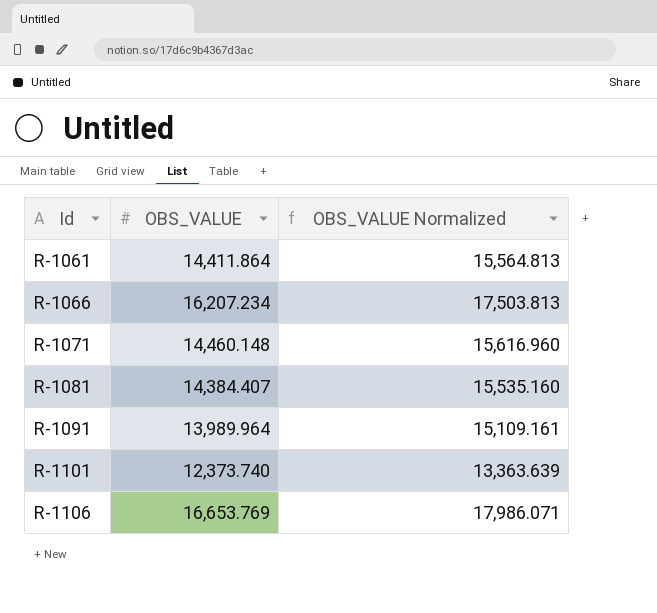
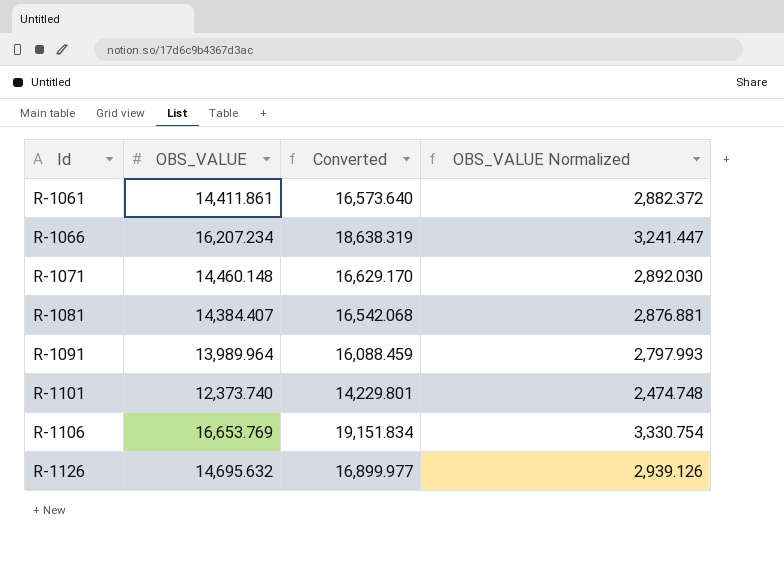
column Converted | formula: none -> [OBS_VALUE] * 1.15
column OBS_VALUE Normalized | formula: [OBS_VALUE] * 1.08 -> [OBS_VALUE] * 0.2
R-1061 | OBS_VALUE: 14,411.864 -> 14,411.861
row R-1126: none -> 14,695.632 | 16,899.977 | 2,939.126

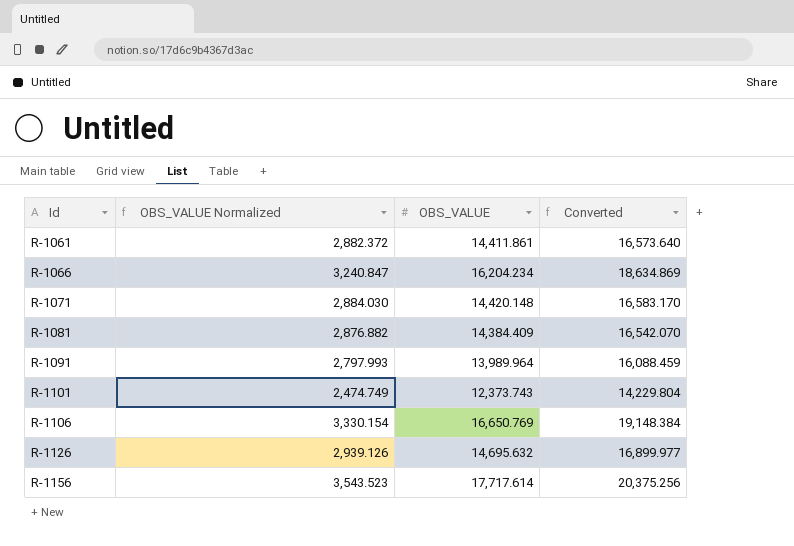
column OBS_VALUE Normalized | position: 4 -> 2
R-1066 | OBS_VALUE Normalized: 3,241.447 -> 3,240.847
R-1066 | OBS_VALUE: 16,207.234 -> 16,204.234
R-1066 | Converted: 18,638.319 -> 18,634.869
R-1071 | OBS_VALUE Normalized: 2,892.030 -> 2,884.030
R-1071 | OBS_VALUE: 14,460.148 -> 14,420.148
R-1071 | Converted: 16,629.170 -> 16,583.170
R-1081 | OBS_VALUE Normalized: 2,876.881 -> 2,876.882
R-1081 | OBS_VALUE: 14,384.407 -> 14,384.409
R-1081 | Converted: 16,542.068 -> 16,542.070
R-1101 | OBS_VALUE Normalized: 2,474.748 -> 2,474.749
R-1101 | OBS_VALUE: 12,373.740 -> 12,373.743
R-1101 | Converted: 14,229.801 -> 14,229.804
R-1106 | OBS_VALUE Normalized: 3,330.754 -> 3,330.154
R-1106 | OBS_VALUE: 16,653.769 -> 16,650.769
R-1106 | Converted: 19,151.834 -> 19,148.384
row R-1156: none -> 3,543.523 | 17,717.614 | 20,375.256

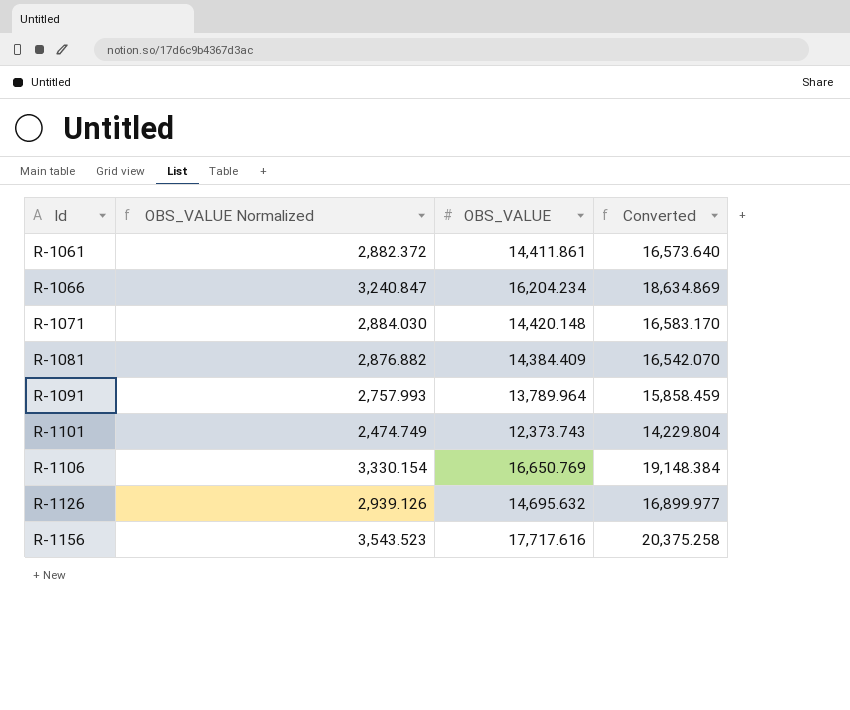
R-1091 | OBS_VALUE Normalized: 2,797.993 -> 2,757.993
R-1091 | OBS_VALUE: 13,989.964 -> 13,789.964
R-1091 | Converted: 16,088.459 -> 15,858.459
R-1156 | OBS_VALUE: 17,717.614 -> 17,717.616
R-1156 | Converted: 20,375.256 -> 20,375.258

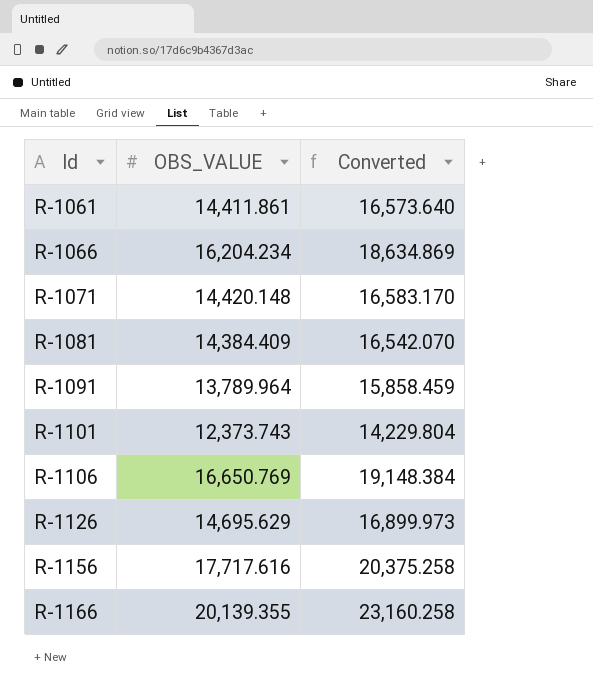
column OBS_VALUE Normalized | formula: [OBS_VALUE] * 0.2 -> none
R-1126 | OBS_VALUE: 14,695.632 -> 14,695.629
R-1126 | Converted: 16,899.977 -> 16,899.973
row R-1166: none -> 20,139.355 | 23,160.258

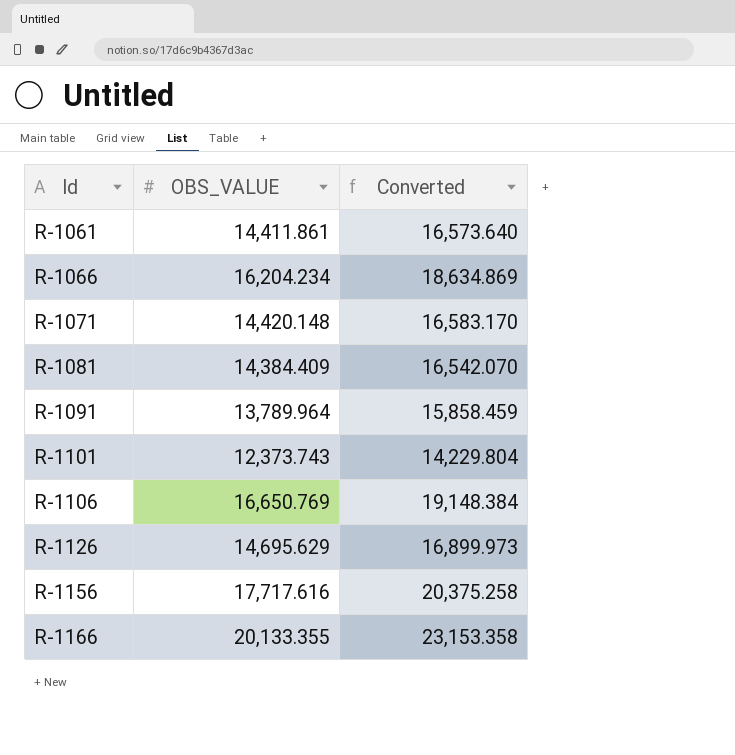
R-1166 | OBS_VALUE: 20,139.355 -> 20,133.355
R-1166 | Converted: 23,160.258 -> 23,153.358

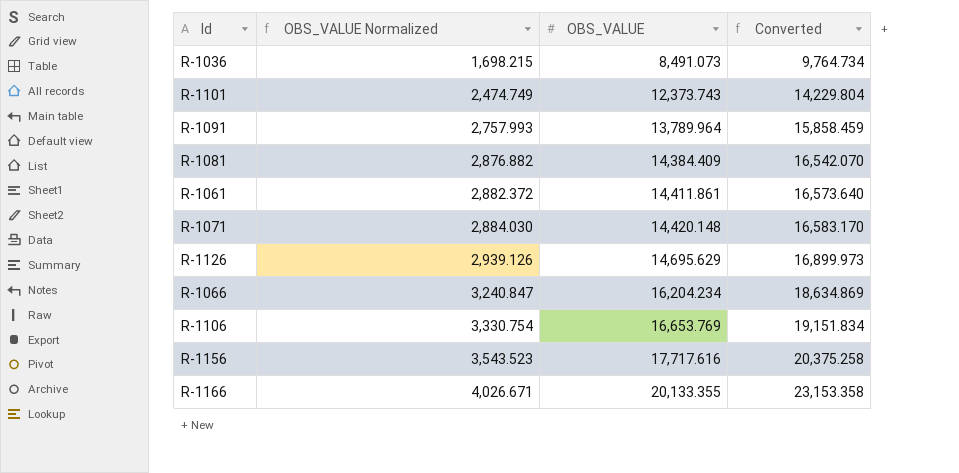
row order: Id ascending -> OBS_VALUE Normalized ascending
column OBS_VALUE Normalized | formula: none -> [OBS_VALUE] * 0.2
row R-1036: none -> 1,698.215 | 8,491.073 | 9,764.734
R-1106 | OBS_VALUE: 16,650.769 -> 16,653.769
R-1106 | Converted: 19,148.384 -> 19,151.834

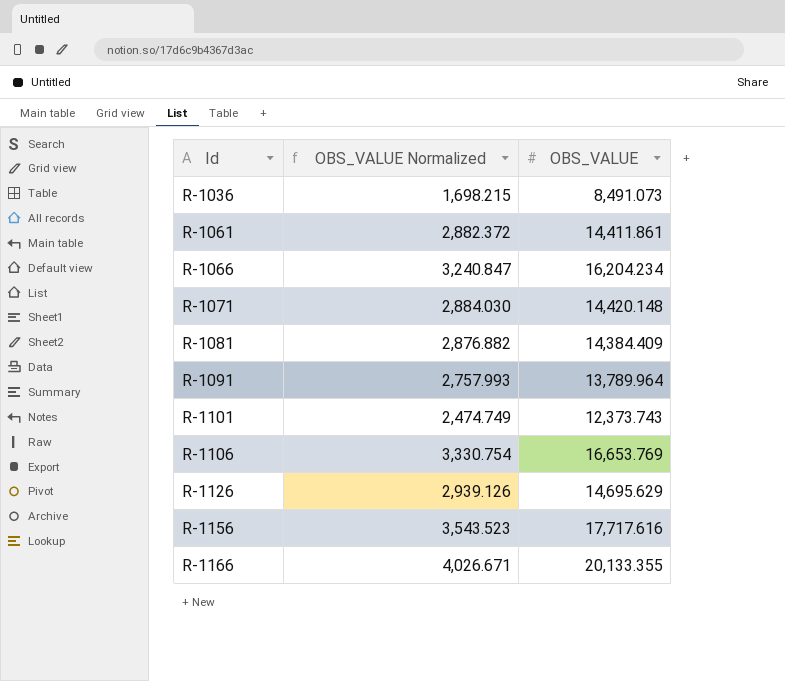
row order: OBS_VALUE Normalized ascending -> Id ascending
column Converted | formula: [OBS_VALUE] * 1.15 -> none

